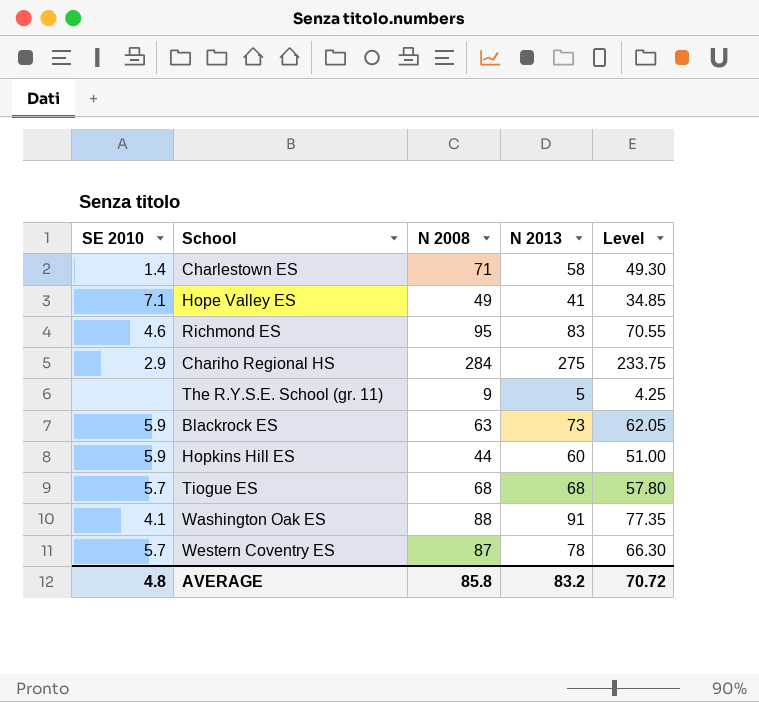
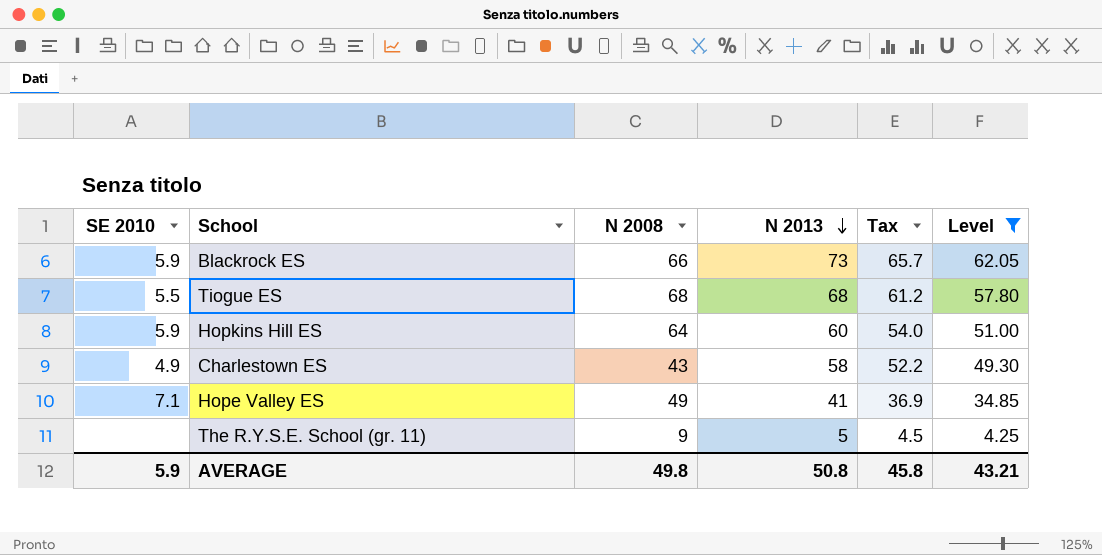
filter: none -> Level <= 62.05
row order: none -> N 2013 descending
column Tax | formula: none -> [N 2013] * 0.9
Blackrock ES | N 2008: 63 -> 66
Tiogue ES | SE 2010: 5.7 -> 5.5
Hopkins Hill ES | N 2008: 44 -> 64
Charlestown ES | SE 2010: 1.4 -> 4.9
Charlestown ES | N 2008: 71 -> 43
AVERAGE | SE 2010: 4.8 -> 5.9
AVERAGE | N 2008: 85.8 -> 49.8
AVERAGE | N 2013: 83.2 -> 50.8
AVERAGE | Level: 70.72 -> 43.21

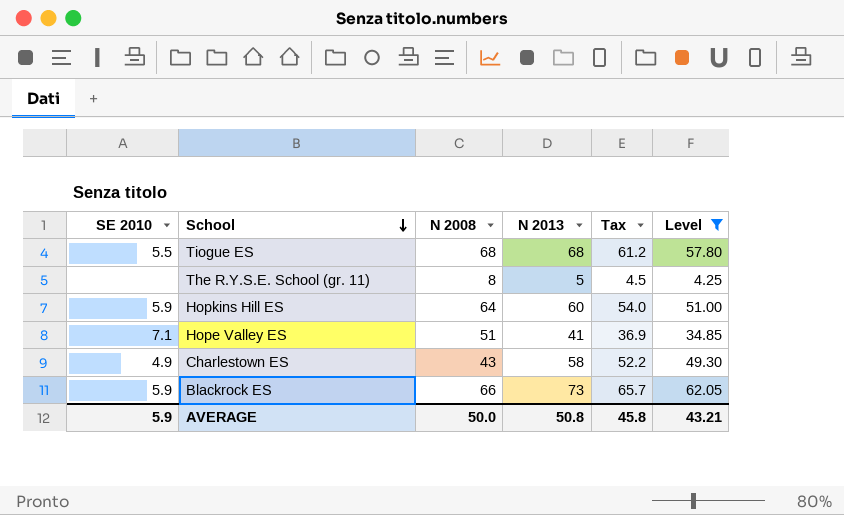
row order: N 2013 descending -> School descending
The R.Y.S.E. School (gr. 11) | N 2008: 9 -> 8
Hope Valley ES | N 2008: 49 -> 51
AVERAGE | N 2008: 49.8 -> 50.0

